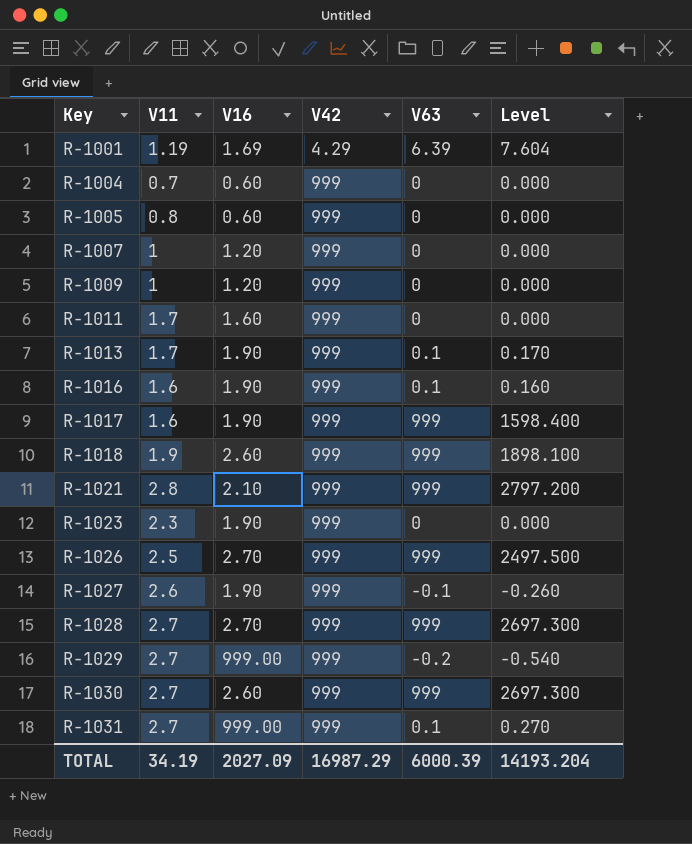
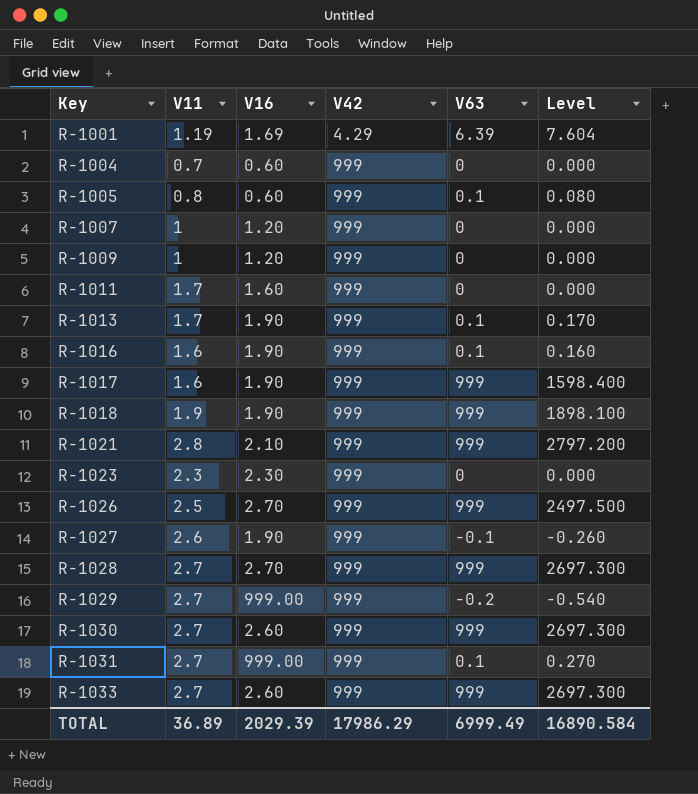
R-1005 | V63: 0 -> 0.1
R-1005 | Level: 0.000 -> 0.080
R-1018 | V16: 2.60 -> 1.90
R-1023 | V16: 1.90 -> 2.30
row R-1033: none -> 2.7 | 2.60 | 999 | 999 | 2697.300
TOTAL | V11: 34.19 -> 36.89
TOTAL | V16: 2027.09 -> 2029.39
TOTAL | V42: 16987.29 -> 17986.29
TOTAL | V63: 6000.39 -> 6999.49
TOTAL | Level: 14193.204 -> 16890.584

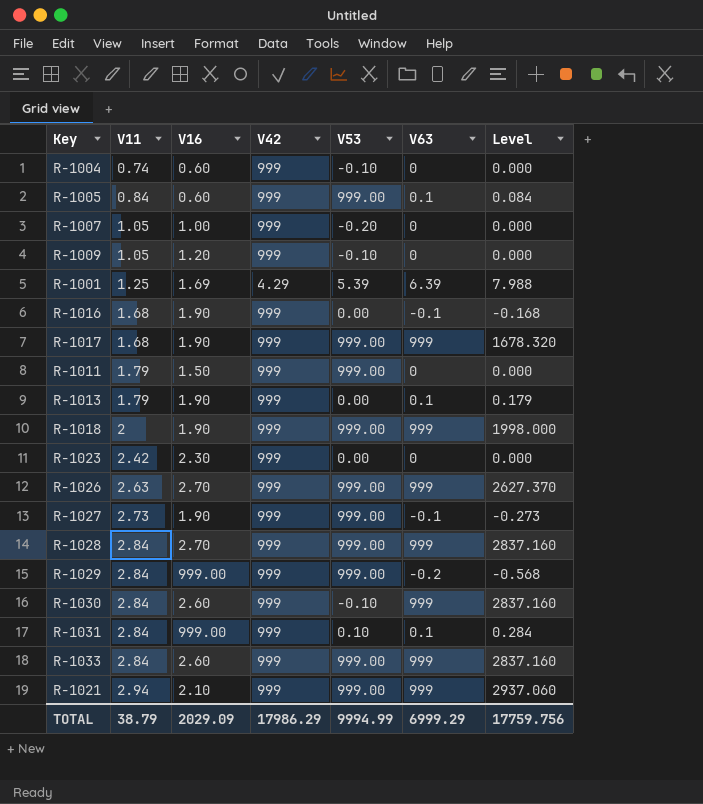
row order: Key ascending -> V11 ascending
column V53 | position: none -> 5
R-1004 | V11: 0.7 -> 0.74
R-1005 | V11: 0.8 -> 0.84
R-1005 | Level: 0.080 -> 0.084
R-1007 | V11: 1 -> 1.05
R-1007 | V16: 1.20 -> 1.00
R-1009 | V11: 1 -> 1.05
R-1001 | V11: 1.19 -> 1.25
R-1001 | Level: 7.604 -> 7.988
R-1016 | V11: 1.6 -> 1.68
R-1016 | V63: 0.1 -> -0.1
R-1016 | Level: 0.160 -> -0.168
R-1017 | V11: 1.6 -> 1.68
R-1017 | Level: 1598.400 -> 1678.320
R-1011 | V11: 1.7 -> 1.79
R-1011 | V16: 1.60 -> 1.50
R-1013 | V11: 1.7 -> 1.79
R-1013 | Level: 0.170 -> 0.179
R-1018 | V11: 1.9 -> 2
R-1018 | Level: 1898.100 -> 1998.000
R-1023 | V11: 2.3 -> 2.42
R-1026 | V11: 2.5 -> 2.63
R-1026 | Level: 2497.500 -> 2627.370
R-1027 | V11: 2.6 -> 2.73
R-1027 | Level: -0.260 -> -0.273
R-1028 | V11: 2.7 -> 2.84
R-1028 | Level: 2697.300 -> 2837.160
R-1029 | V11: 2.7 -> 2.84
R-1029 | Level: -0.540 -> -0.568
R-1030 | V11: 2.7 -> 2.84
R-1030 | Level: 2697.300 -> 2837.160
R-1031 | V11: 2.7 -> 2.84
R-1031 | Level: 0.270 -> 0.284
R-1033 | V11: 2.7 -> 2.84
R-1033 | Level: 2697.300 -> 2837.160
R-1021 | V11: 2.8 -> 2.94
R-1021 | Level: 2797.200 -> 2937.060
TOTAL | V11: 36.89 -> 38.79
TOTAL | V16: 2029.39 -> 2029.09
TOTAL | V63: 6999.49 -> 6999.29
TOTAL | Level: 16890.584 -> 17759.756

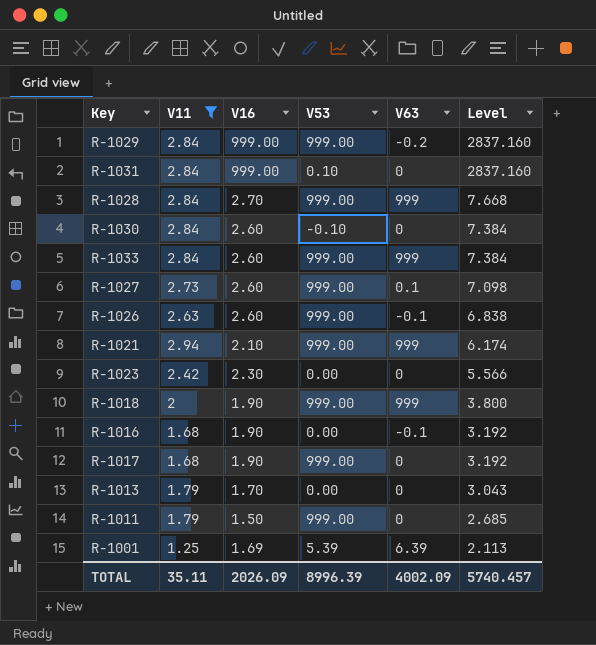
filter: none -> V11 >= 1.25
row order: V11 ascending -> Level descending
column V42 | position: 4 -> none
column Level | formula: [V11] * [V63] -> [V11] * [V16]
R-1031 | V63: 0.1 -> 0
R-1030 | V63: 999 -> 0
R-1027 | V16: 1.90 -> 2.60
R-1027 | V63: -0.1 -> 0.1
R-1026 | V16: 2.70 -> 2.60
R-1026 | V63: 999 -> -0.1
R-1017 | V63: 999 -> 0
R-1013 | V16: 1.90 -> 1.70
R-1013 | V63: 0.1 -> 0
TOTAL | V11: 38.79 -> 35.11
TOTAL | V16: 2029.09 -> 2026.09
TOTAL | V53: 9994.99 -> 8996.39
TOTAL | V63: 6999.29 -> 4002.09
TOTAL | Level: 17759.756 -> 5740.457

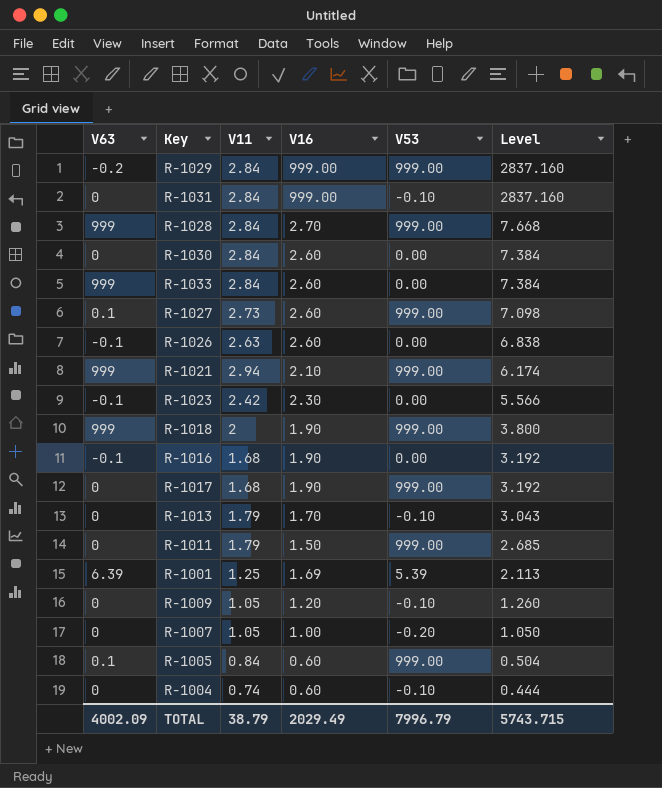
filter: V11 >= 1.25 -> none
column V63 | position: 5 -> 1
R-1031 | V53: 0.10 -> -0.10
R-1030 | V53: -0.10 -> 0.00
R-1033 | V53: 999.00 -> 0.00
R-1026 | V53: 999.00 -> 0.00
R-1023 | V63: 0 -> -0.1
R-1013 | V53: 0.00 -> -0.10
TOTAL | V11: 35.11 -> 38.79
TOTAL | V16: 2026.09 -> 2029.49
TOTAL | V53: 8996.39 -> 7996.79
TOTAL | Level: 5740.457 -> 5743.715

